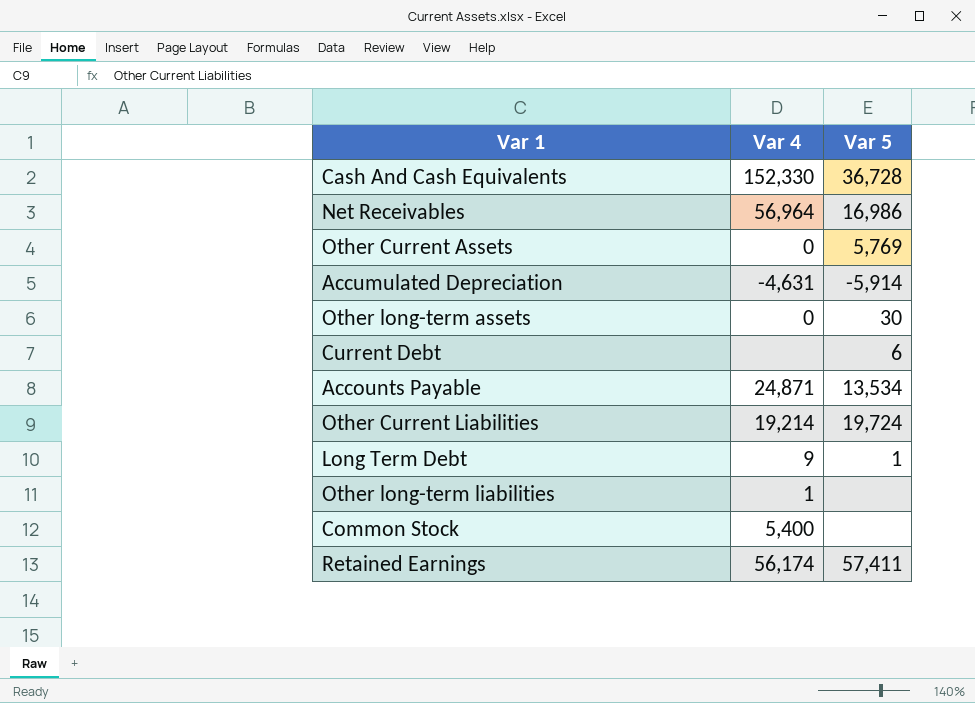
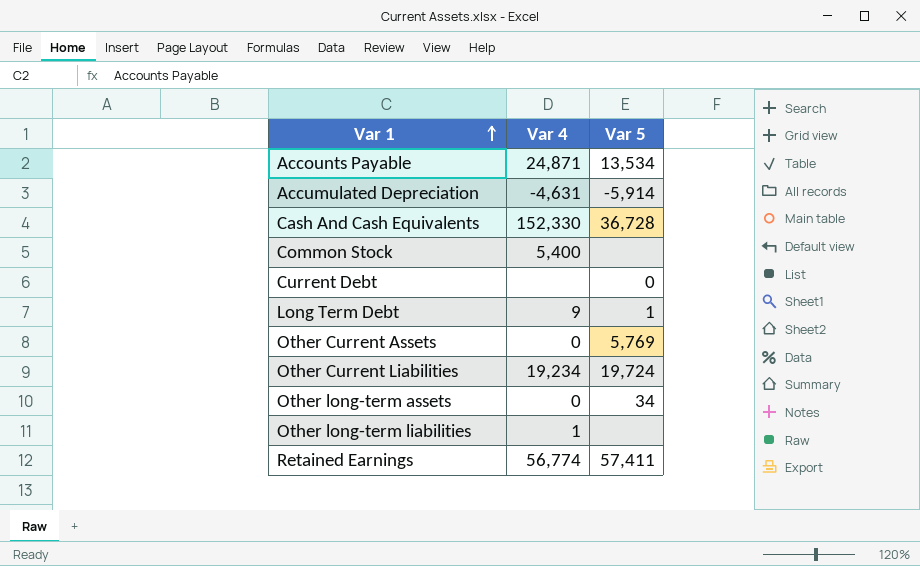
row order: none -> Var 1 ascending
row Net Receivables: 56,964 | 16,986 -> none
Current Debt | Var 5: 6 -> 0
Other Current Liabilities | Var 4: 19,214 -> 19,234
Other long-term assets | Var 5: 30 -> 34
Retained Earnings | Var 4: 56,174 -> 56,774

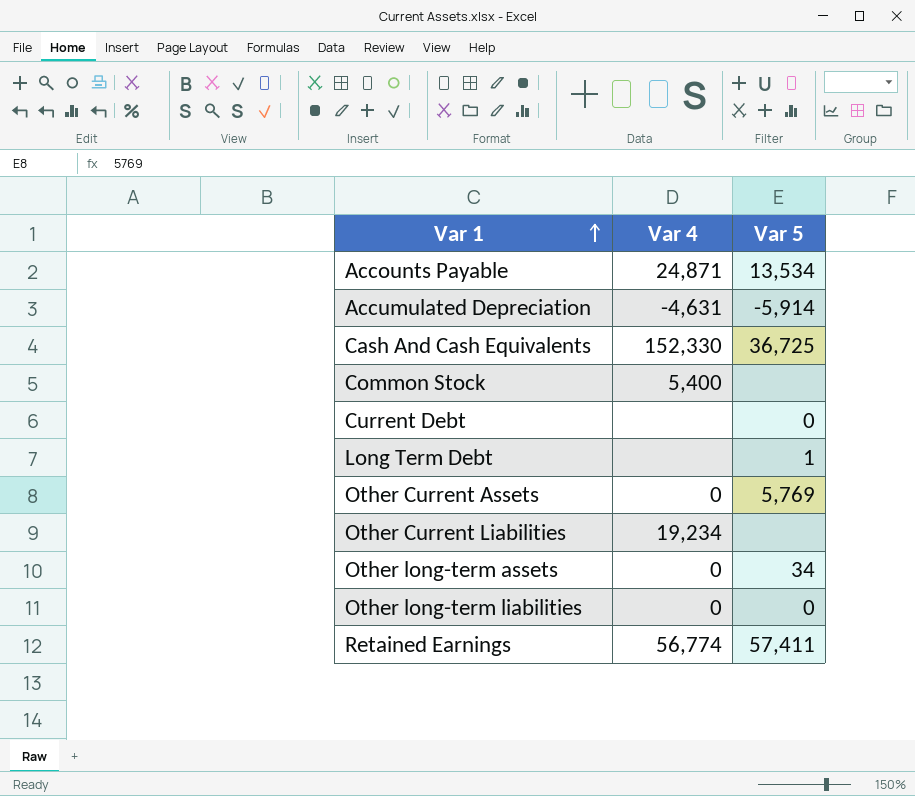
Cash And Cash Equivalents | Var 5: 36,728 -> 36,725
Long Term Debt | Var 4: 9 -> none
Other Current Liabilities | Var 5: 19,724 -> none
Other long-term liabilities | Var 4: 1 -> 0
Other long-term liabilities | Var 5: none -> 0

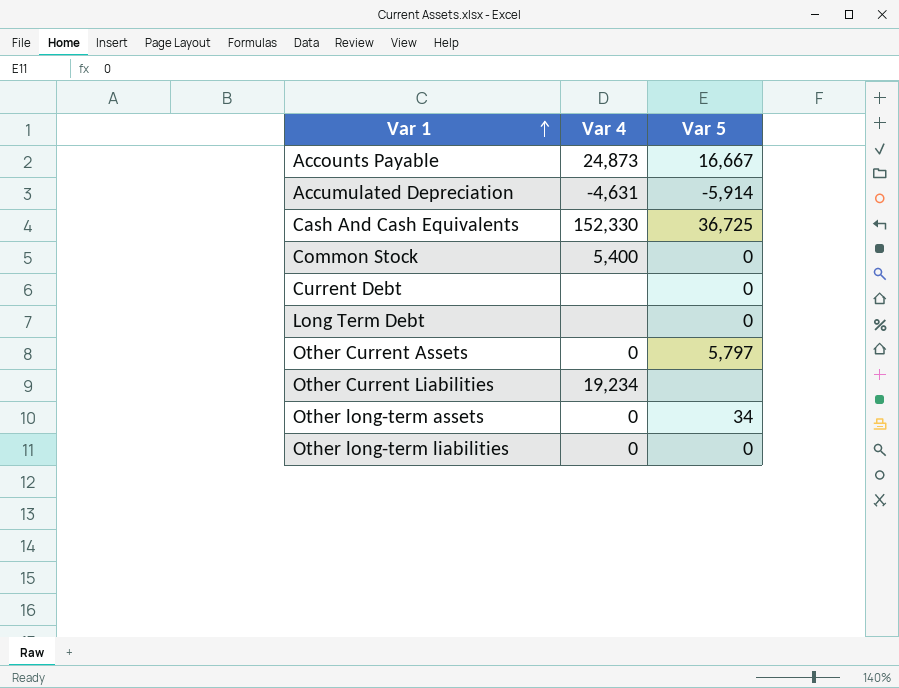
row Retained Earnings: 56,774 | 57,411 -> none
Accounts Payable | Var 4: 24,871 -> 24,873
Accounts Payable | Var 5: 13,534 -> 16,667
Common Stock | Var 5: none -> 0
Long Term Debt | Var 5: 1 -> 0
Other Current Assets | Var 5: 5,769 -> 5,797

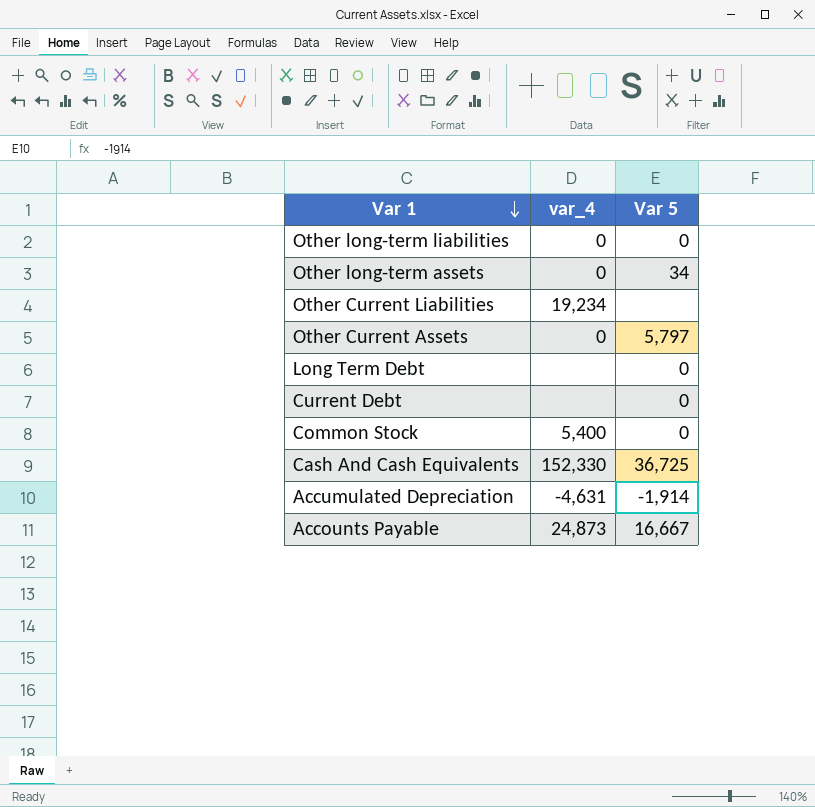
row order: Var 1 ascending -> Var 1 descending
column name: Var 4 -> var_4
Accumulated Depreciation | Var 5: -5,914 -> -1,914

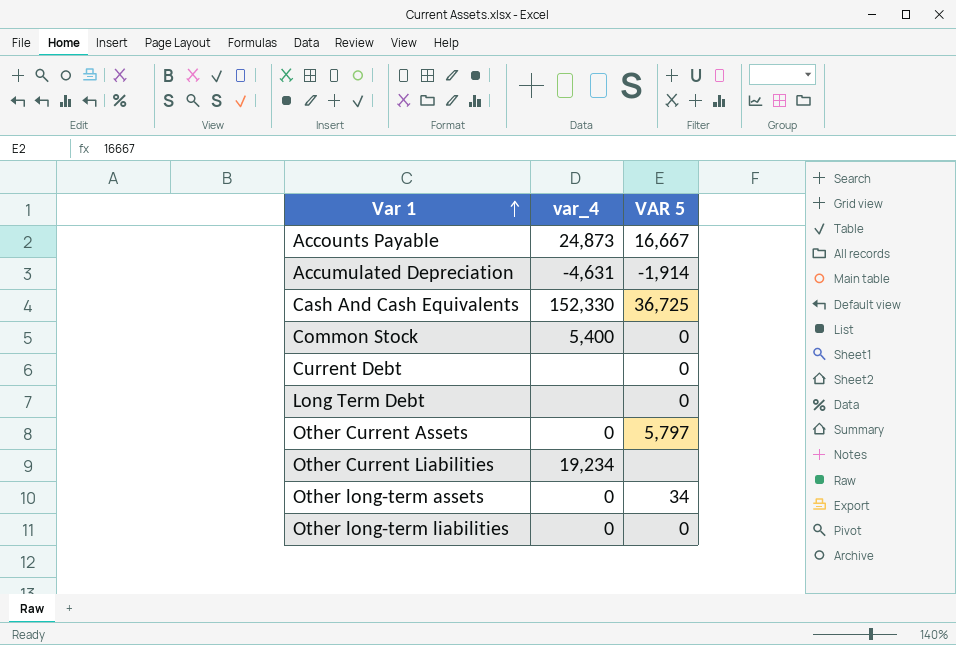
row order: Var 1 descending -> Var 1 ascending
column name: Var 5 -> VAR 5

